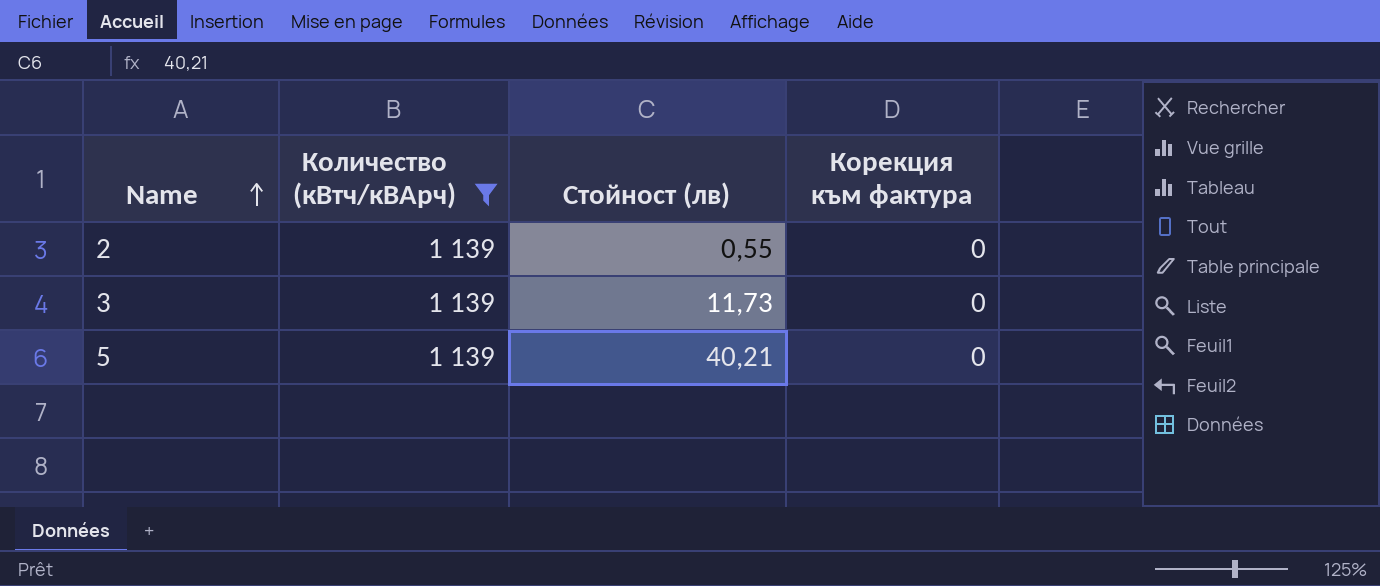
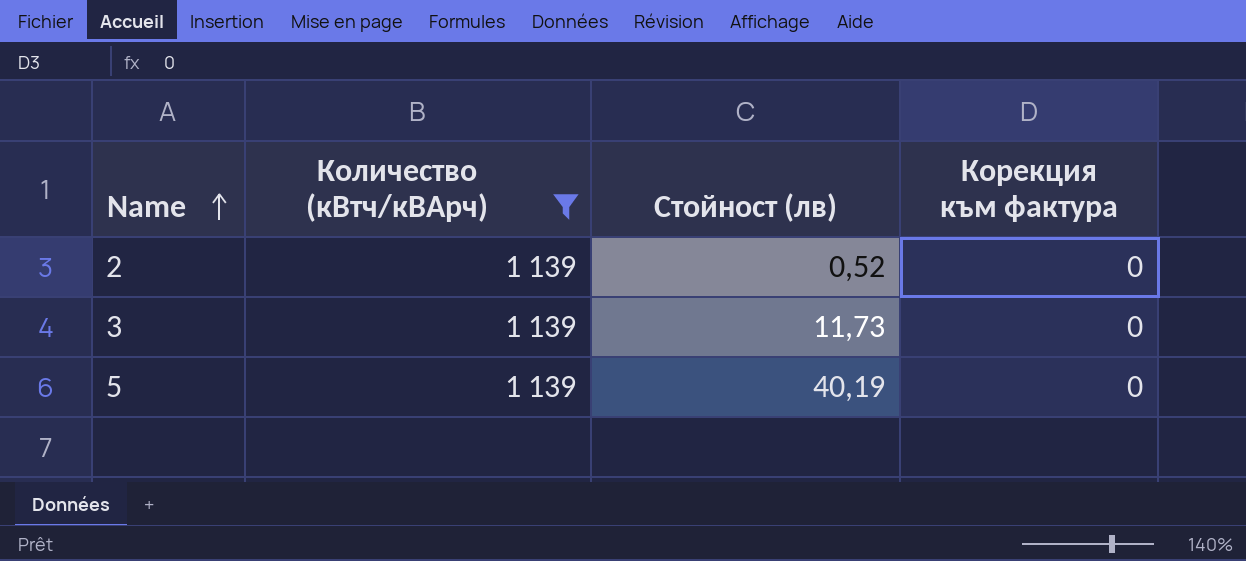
2 | Стойност (лв): 0,55 -> 0,52
5 | Стойност (лв): 40,21 -> 40,19

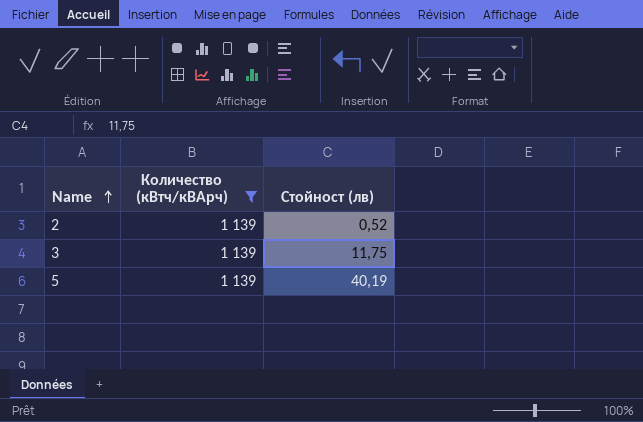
column Корекция към фактура | position: 4 -> none
3 | Стойност (лв): 11,73 -> 11,75

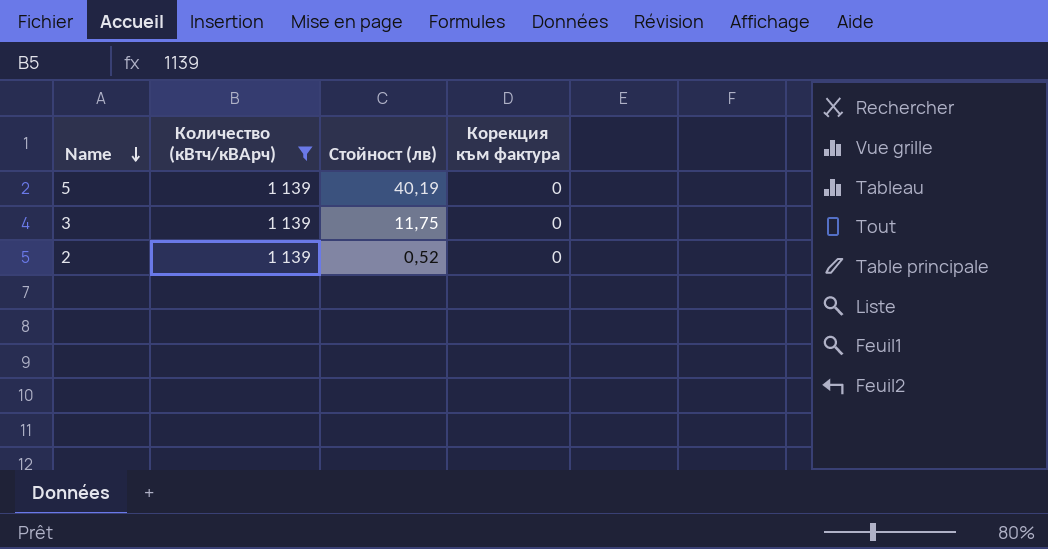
row order: Name ascending -> Name descending
column Корекция към фактура | position: none -> 4

